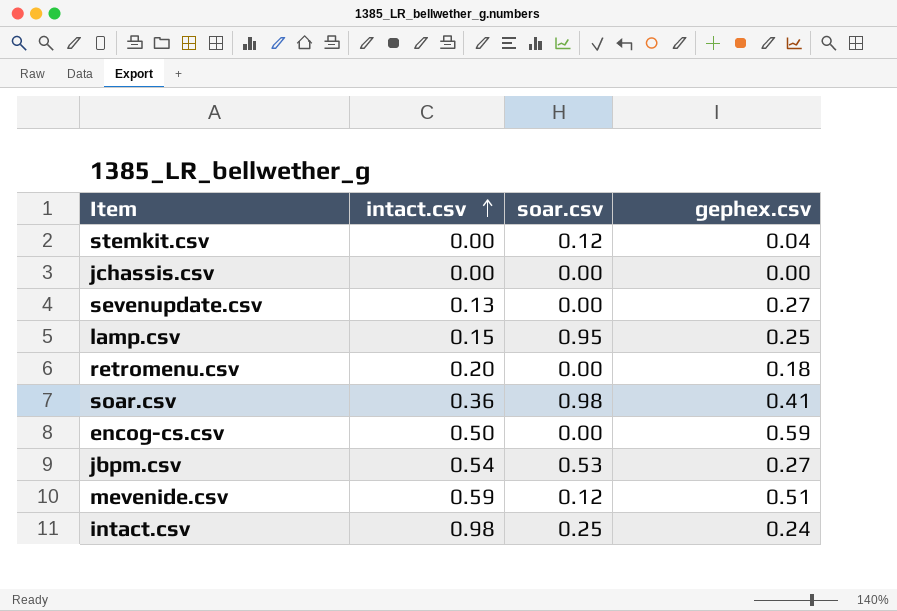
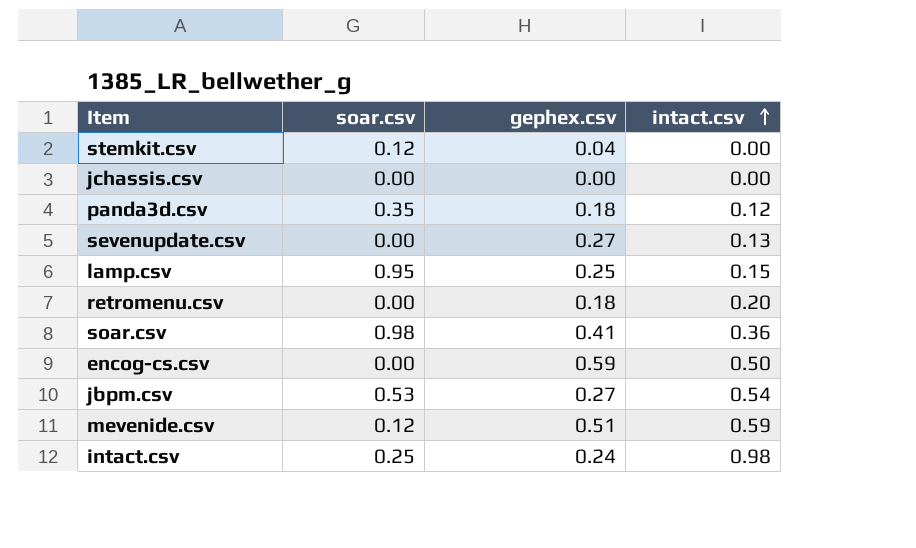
column intact.csv | position: 2 -> 4
row panda3d.csv: none -> 0.35 | 0.18 | 0.12

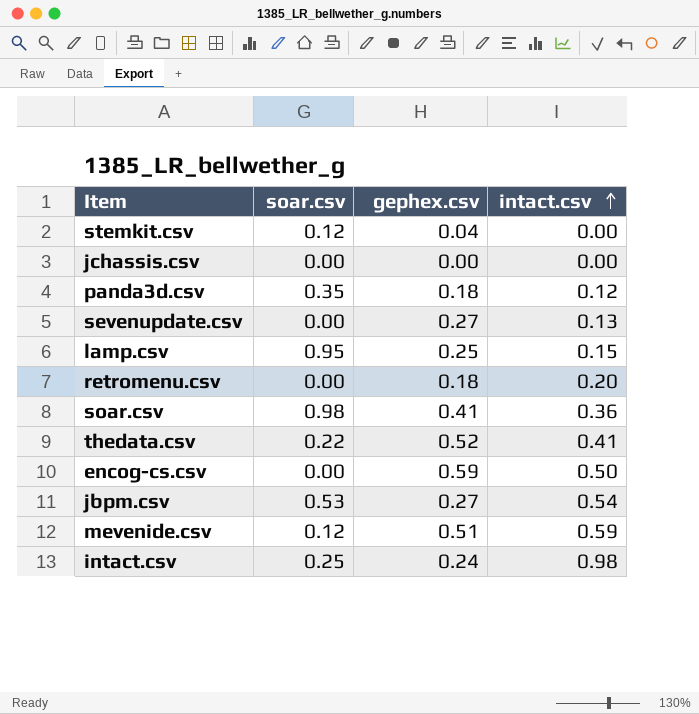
row thedata.csv: none -> 0.22 | 0.52 | 0.41

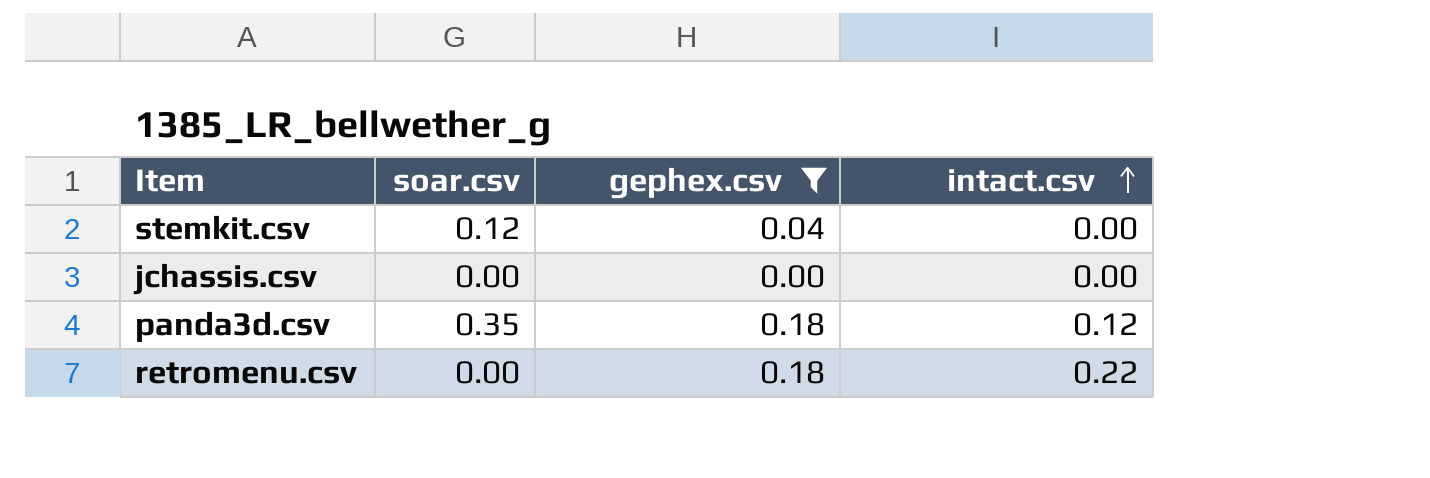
filter: none -> gephex.csv <= 0.18
retromenu.csv | intact.csv: 0.20 -> 0.22

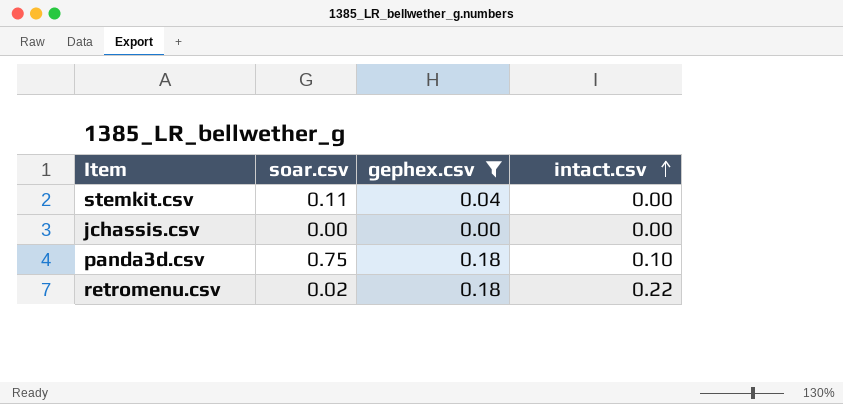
stemkit.csv | soar.csv: 0.12 -> 0.11
panda3d.csv | soar.csv: 0.35 -> 0.75
panda3d.csv | intact.csv: 0.12 -> 0.10
retromenu.csv | soar.csv: 0.00 -> 0.02

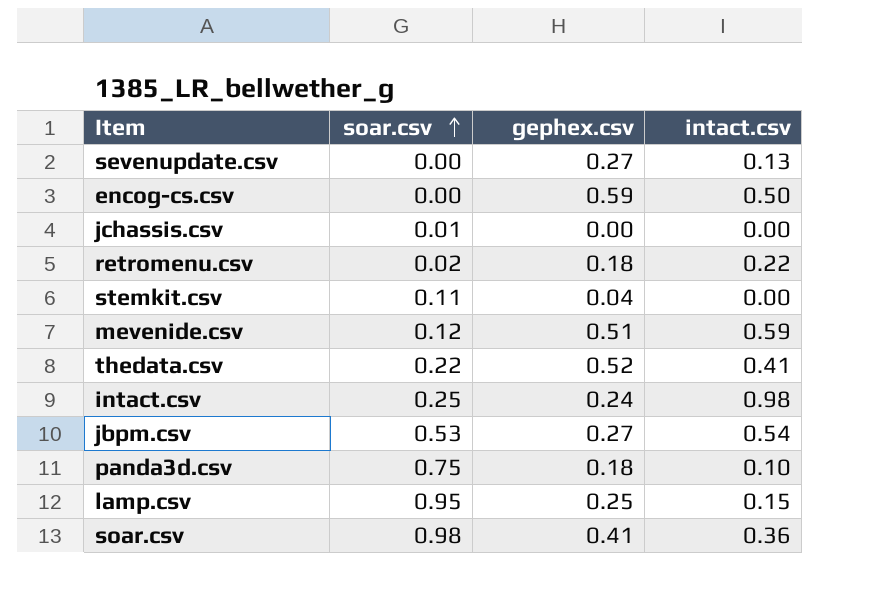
filter: gephex.csv <= 0.18 -> none
row order: intact.csv ascending -> soar.csv ascending
jchassis.csv | soar.csv: 0.00 -> 0.01

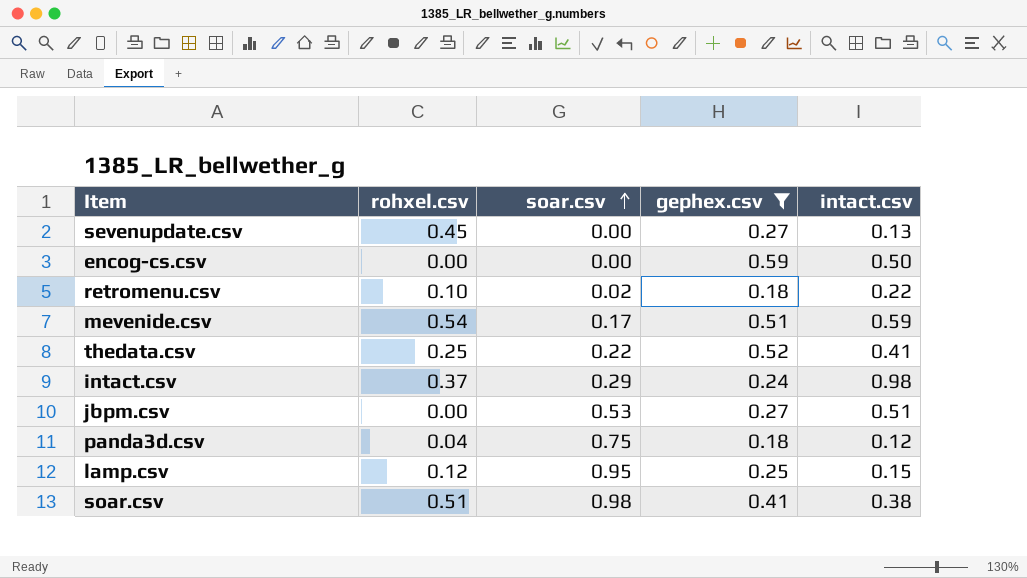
filter: none -> gephex.csv >= 0.18
column rohxel.csv | position: none -> 2
mevenide.csv | soar.csv: 0.12 -> 0.17
intact.csv | soar.csv: 0.25 -> 0.29
jbpm.csv | intact.csv: 0.54 -> 0.51
panda3d.csv | intact.csv: 0.10 -> 0.12
soar.csv | intact.csv: 0.36 -> 0.38

